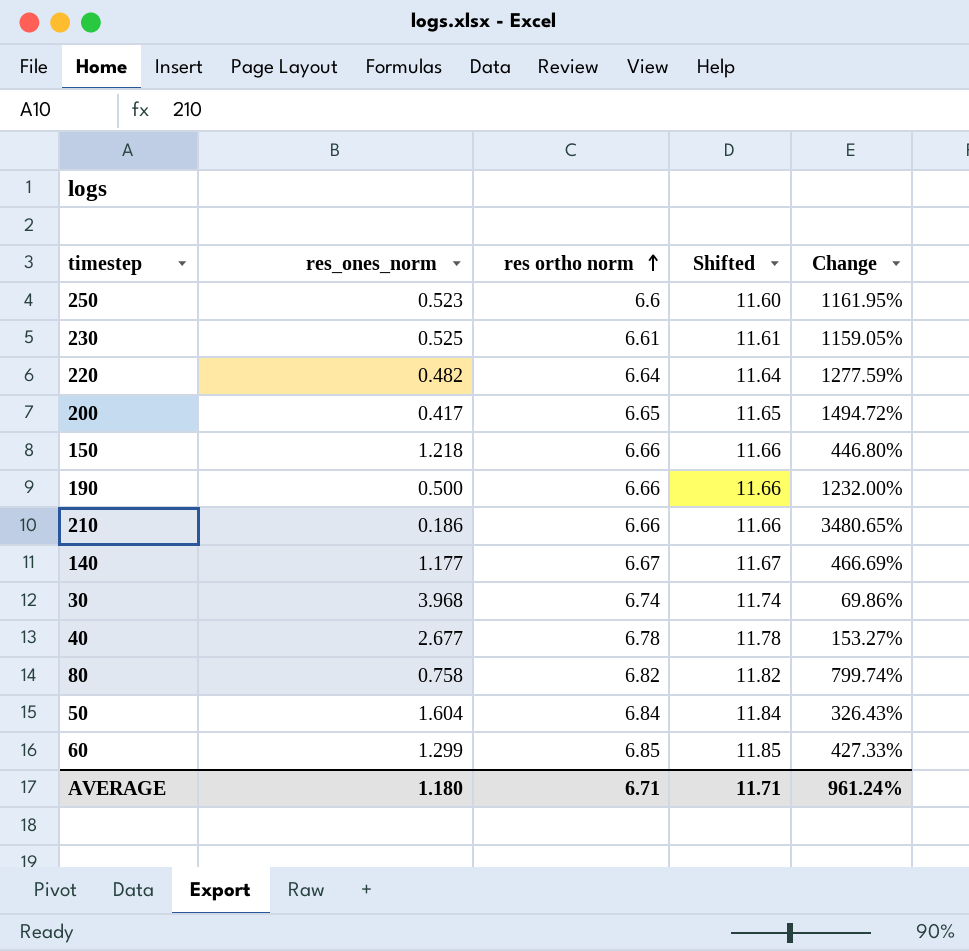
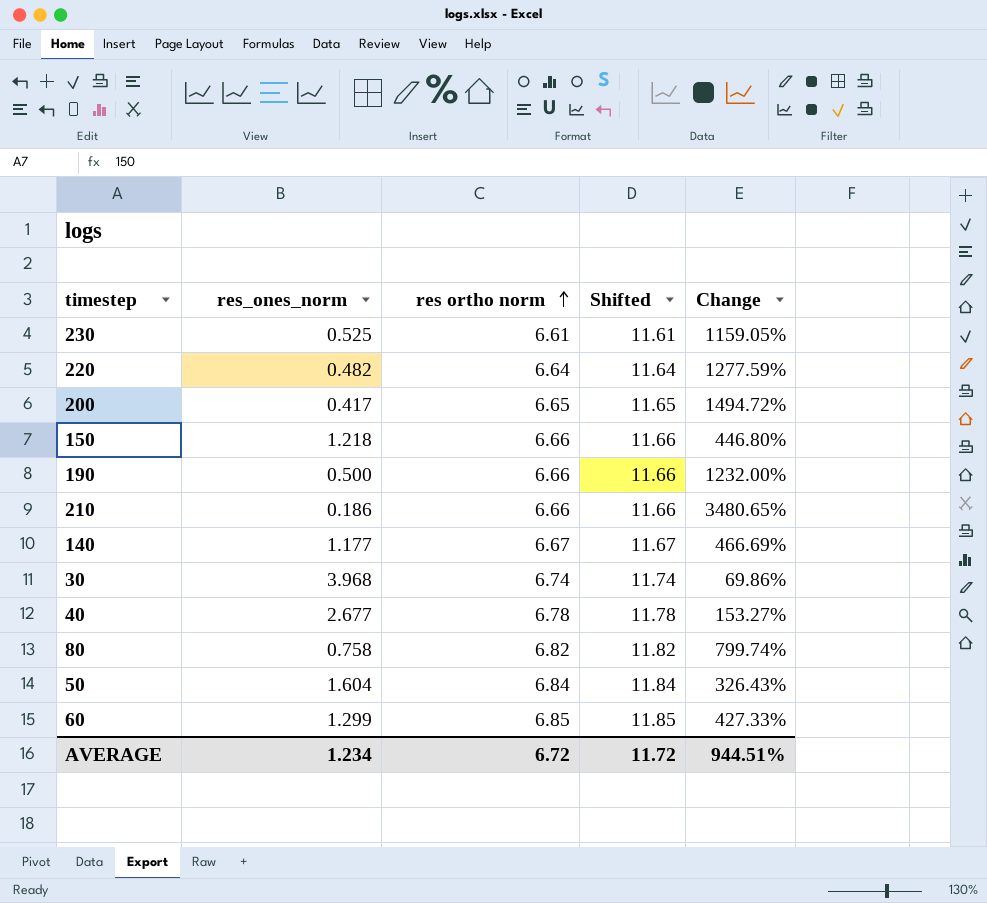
row 250: 0.523 | 6.6 | 11.60 | 1161.95% -> none
AVERAGE | res_ones_norm: 1.180 -> 1.234
AVERAGE | res ortho norm: 6.71 -> 6.72
AVERAGE | Shifted: 11.71 -> 11.72
AVERAGE | Change: 961.24% -> 944.51%

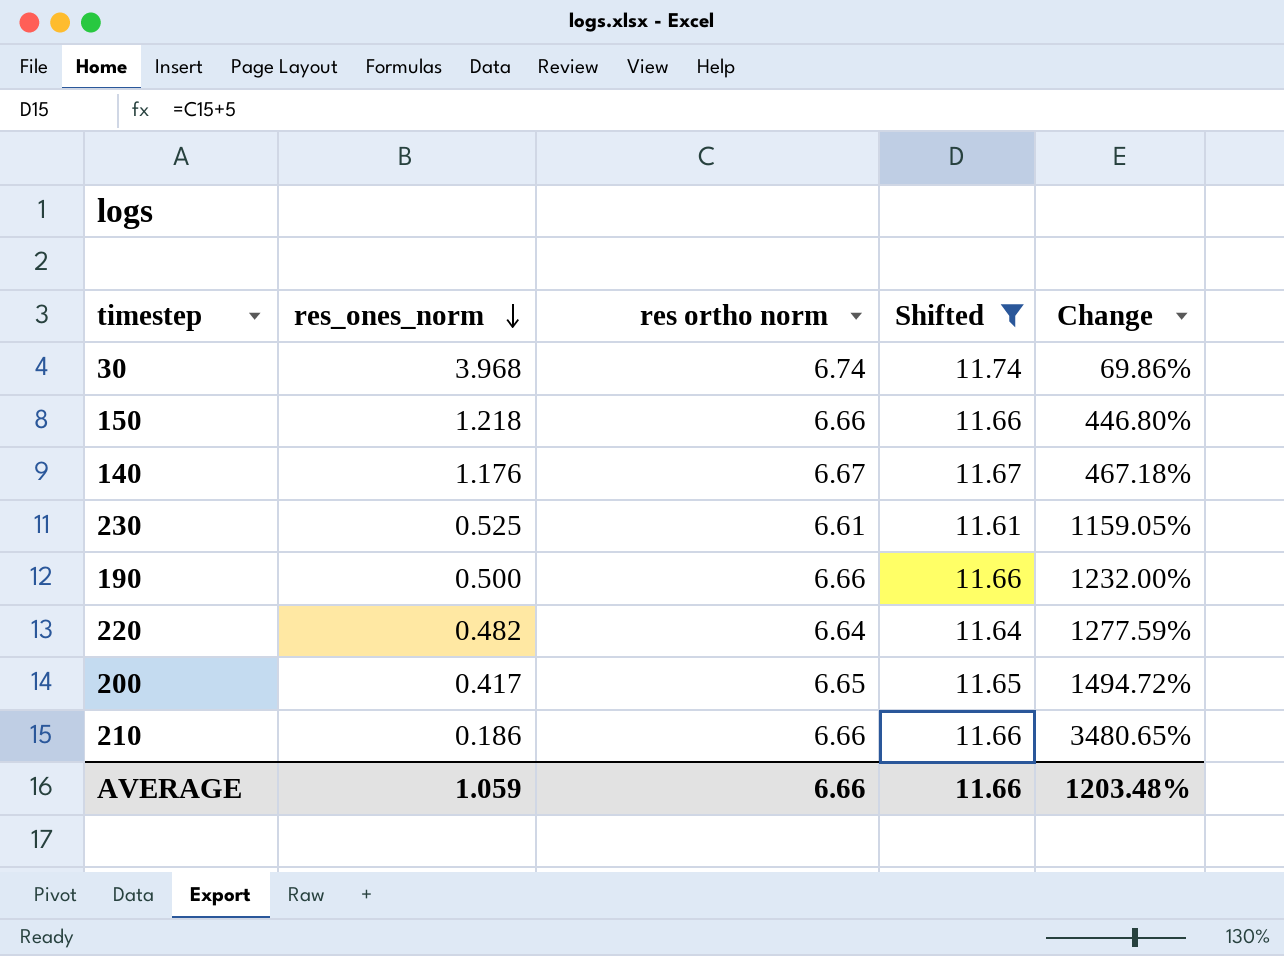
filter: none -> Shifted <= 11.74
row order: res ortho norm ascending -> res_ones_norm descending
140 | res_ones_norm: 1.177 -> 1.176
140 | Change: 466.69% -> 467.18%
AVERAGE | res_ones_norm: 1.234 -> 1.059
AVERAGE | res ortho norm: 6.72 -> 6.66
AVERAGE | Shifted: 11.72 -> 11.66
AVERAGE | Change: 944.51% -> 1203.48%

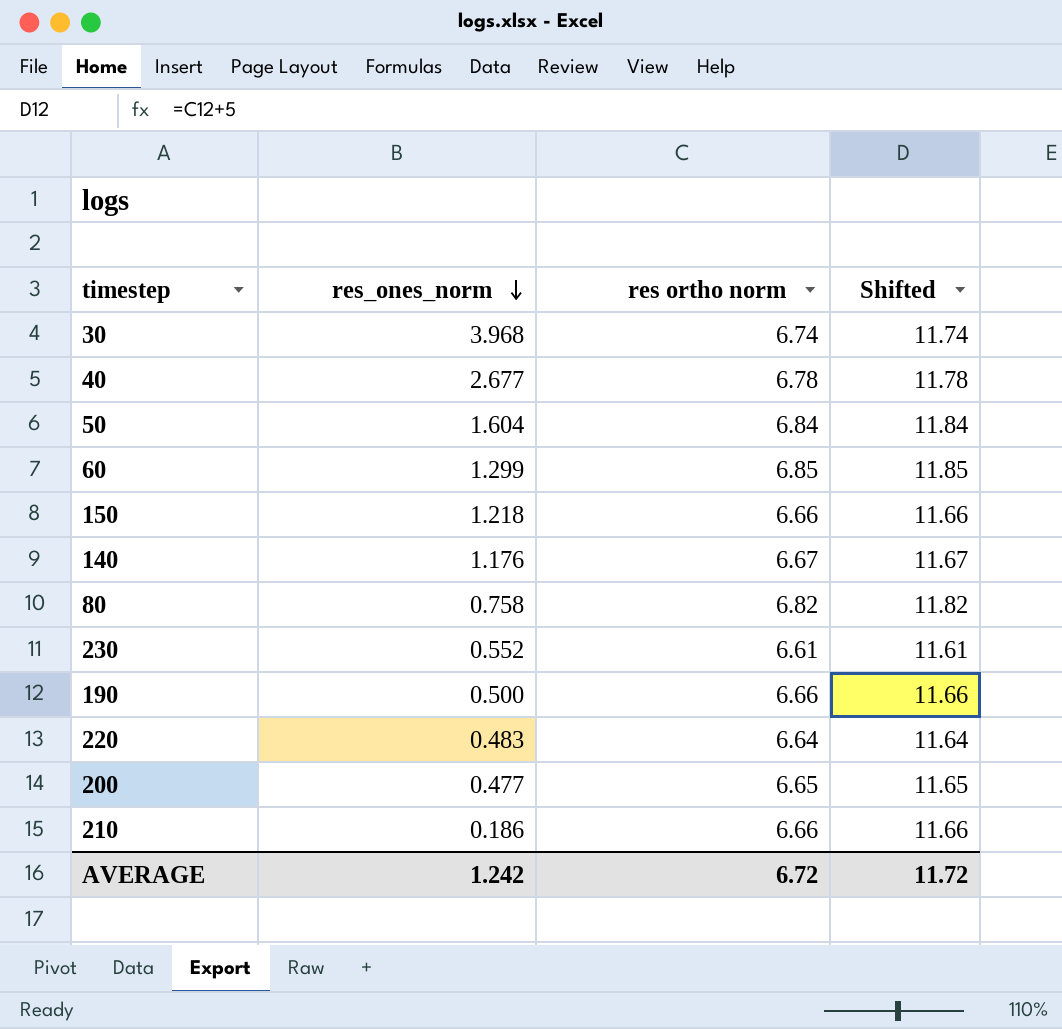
filter: Shifted <= 11.74 -> none
column Change | formula: ([res ortho norm] - [res_ones_norm]) / [res_ones_norm] -> none
230 | res_ones_norm: 0.525 -> 0.552
220 | res_ones_norm: 0.482 -> 0.483
200 | res_ones_norm: 0.417 -> 0.477
AVERAGE | res_ones_norm: 1.059 -> 1.242
AVERAGE | res ortho norm: 6.66 -> 6.72
AVERAGE | Shifted: 11.66 -> 11.72

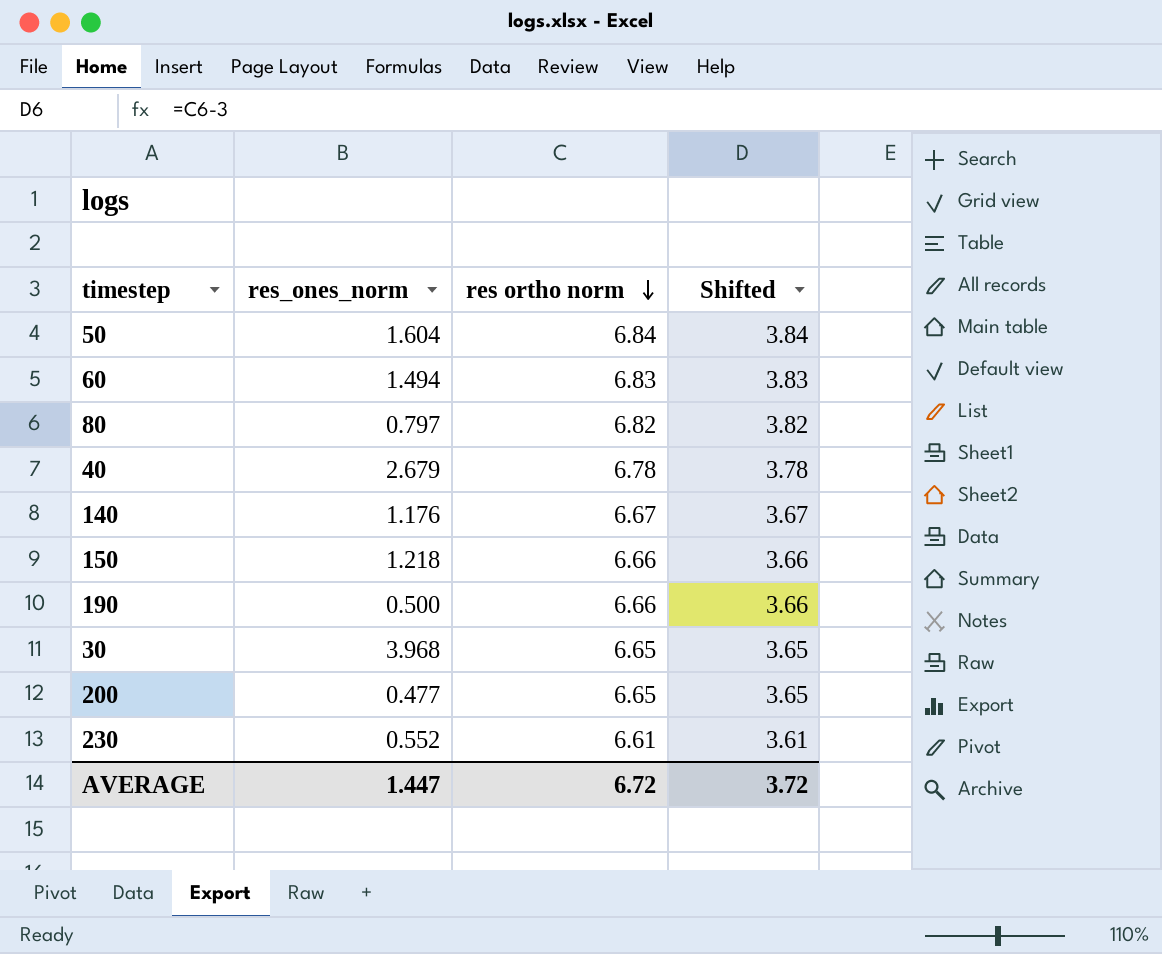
row order: res_ones_norm descending -> res ortho norm descending
column Shifted | formula: [res ortho norm] + 5 -> [res ortho norm] - 3
row 220: 0.483 | 6.64 | 11.64 -> none
row 210: 0.186 | 6.66 | 11.66 -> none
60 | res_ones_norm: 1.299 -> 1.494
60 | res ortho norm: 6.85 -> 6.83
80 | res_ones_norm: 0.758 -> 0.797
40 | res_ones_norm: 2.677 -> 2.679
30 | res ortho norm: 6.74 -> 6.65
AVERAGE | res_ones_norm: 1.242 -> 1.447
AVERAGE | Shifted: 11.72 -> 3.72

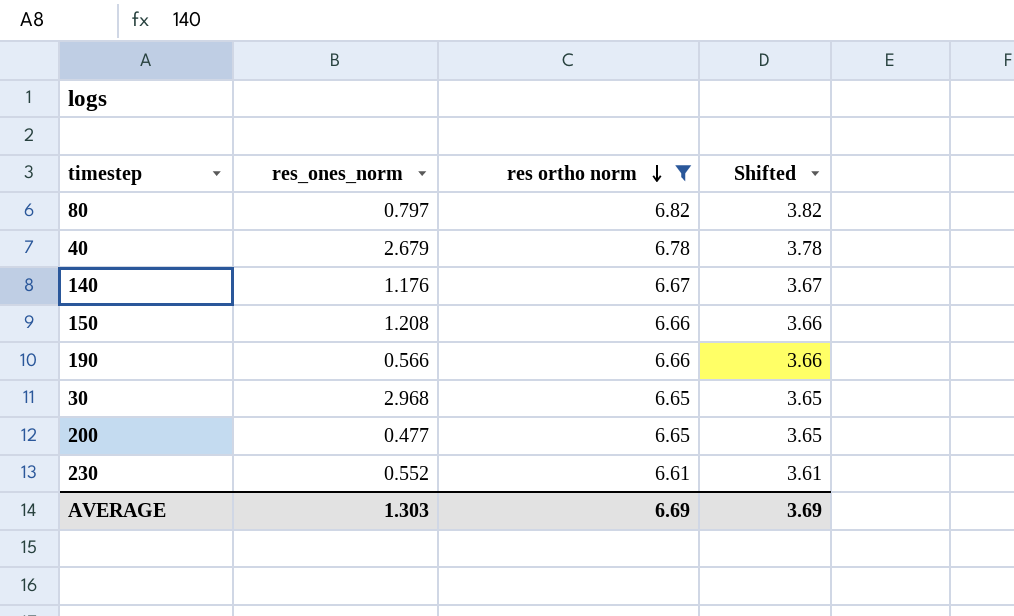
filter: none -> res ortho norm <= 6.82
150 | res_ones_norm: 1.218 -> 1.208
190 | res_ones_norm: 0.500 -> 0.566
30 | res_ones_norm: 3.968 -> 2.968
AVERAGE | res_ones_norm: 1.447 -> 1.303
AVERAGE | res ortho norm: 6.72 -> 6.69
AVERAGE | Shifted: 3.72 -> 3.69

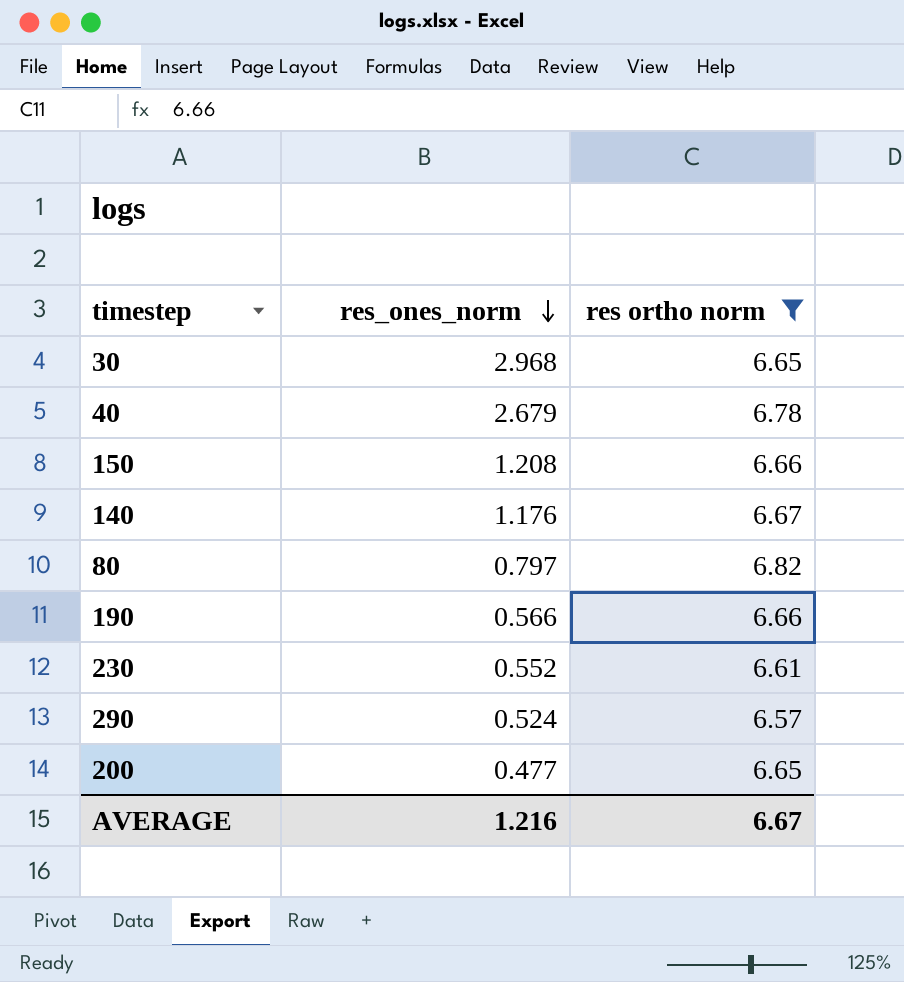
row order: res ortho norm descending -> res_ones_norm descending
column Shifted | formula: [res ortho norm] - 3 -> none
row 290: none -> 0.524 | 6.57
AVERAGE | res_ones_norm: 1.303 -> 1.216
AVERAGE | res ortho norm: 6.69 -> 6.67

